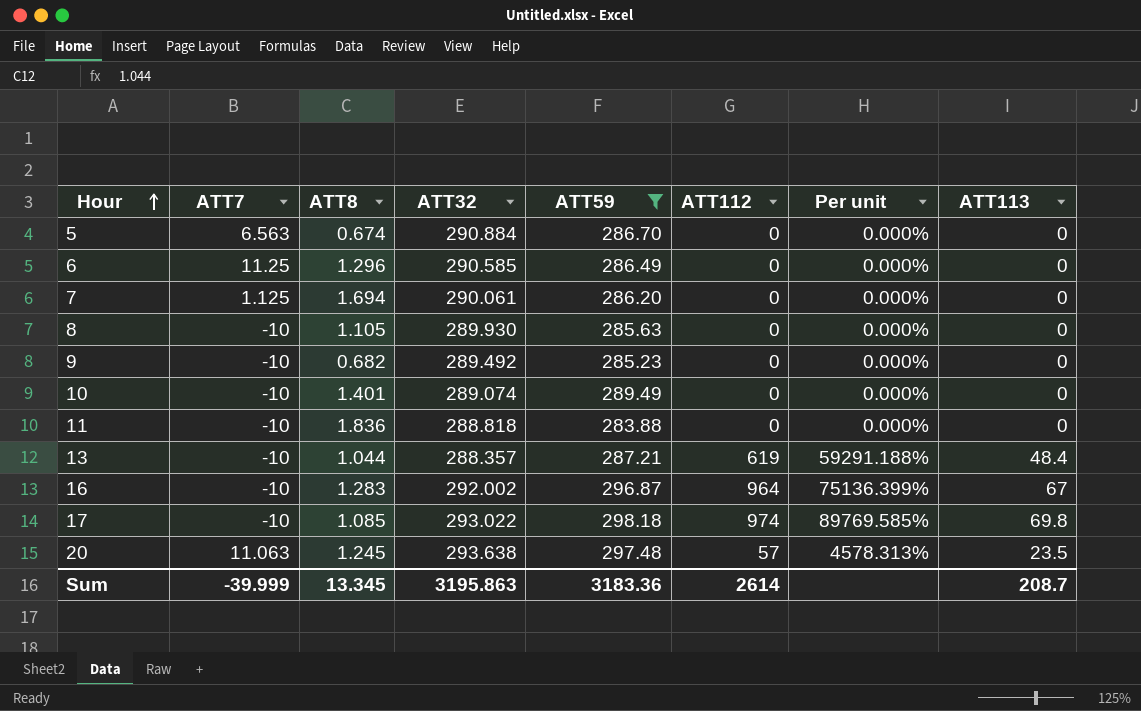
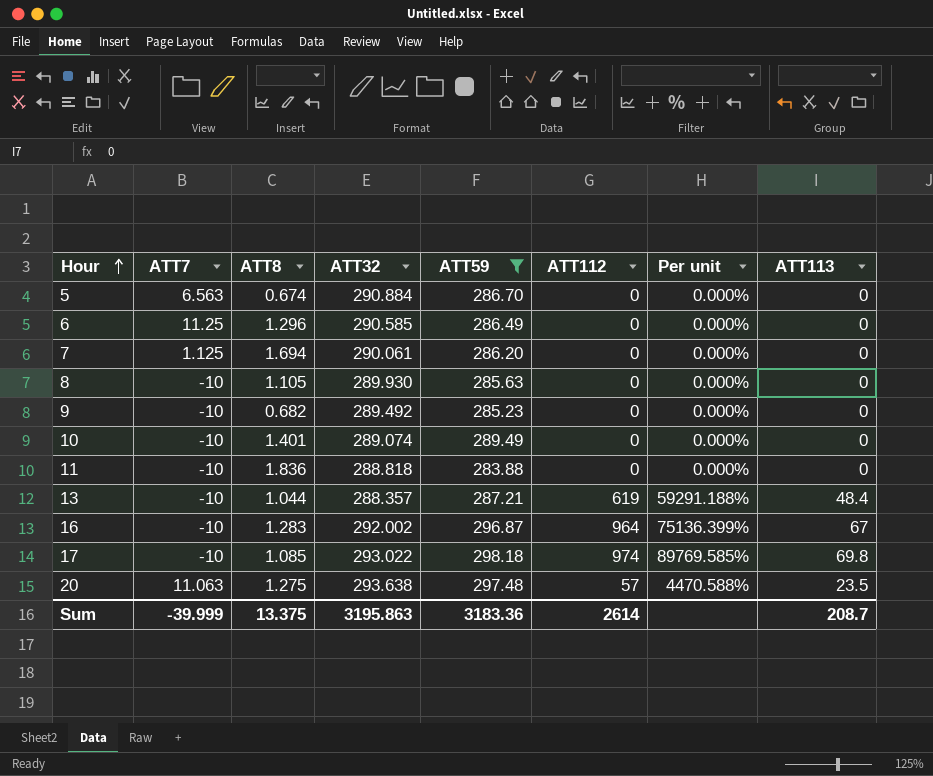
20 | ATT8: 1.245 -> 1.275
20 | Per unit: 4578.313% -> 4470.588%
Sum | ATT8: 13.345 -> 13.375

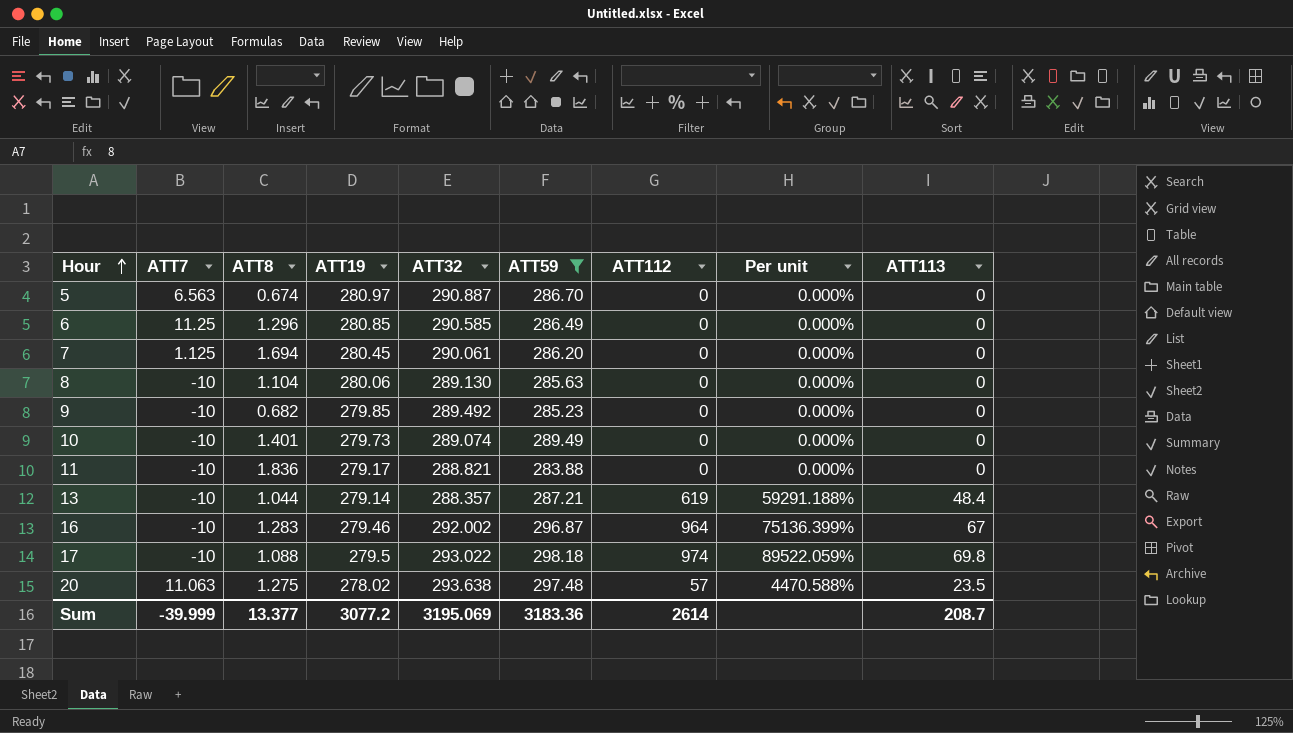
column ATT19 | position: none -> 4
5 | ATT32: 290.884 -> 290.887
8 | ATT8: 1.105 -> 1.104
8 | ATT32: 289.930 -> 289.130
11 | ATT32: 288.818 -> 288.821
17 | ATT8: 1.085 -> 1.088
17 | Per unit: 89769.585% -> 89522.059%
Sum | ATT8: 13.375 -> 13.377
Sum | ATT32: 3195.863 -> 3195.069

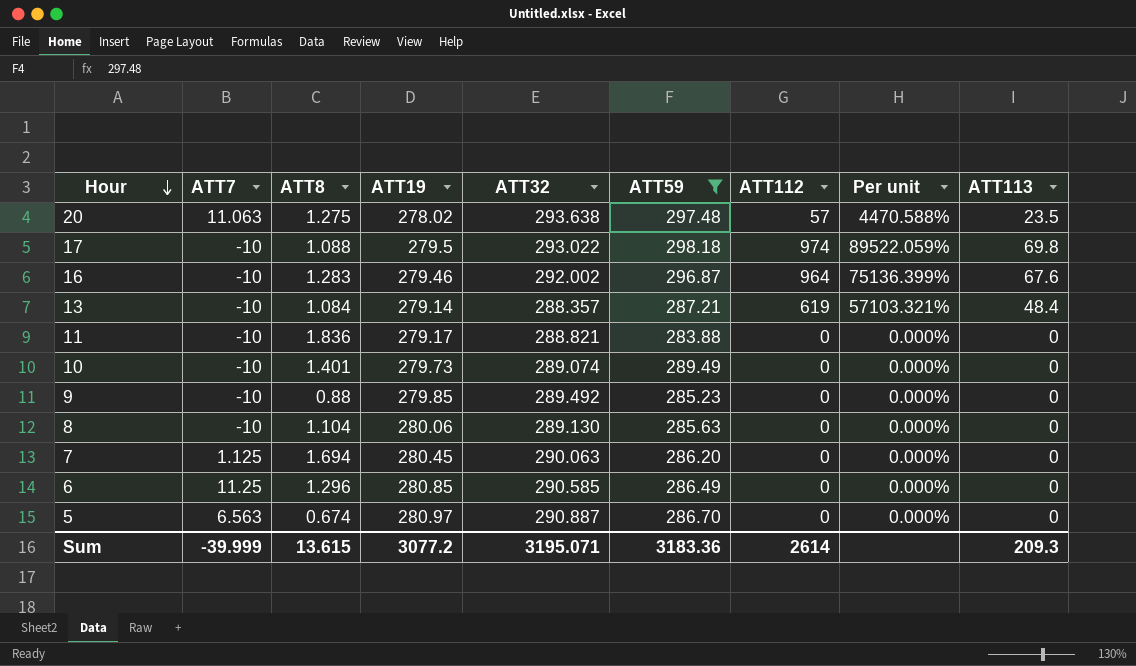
row order: Hour ascending -> Hour descending
16 | ATT113: 67 -> 67.6
13 | ATT8: 1.044 -> 1.084
13 | Per unit: 59291.188% -> 57103.321%
9 | ATT8: 0.682 -> 0.88
7 | ATT32: 290.061 -> 290.063
Sum | ATT8: 13.377 -> 13.615
Sum | ATT32: 3195.069 -> 3195.071
Sum | ATT113: 208.7 -> 209.3

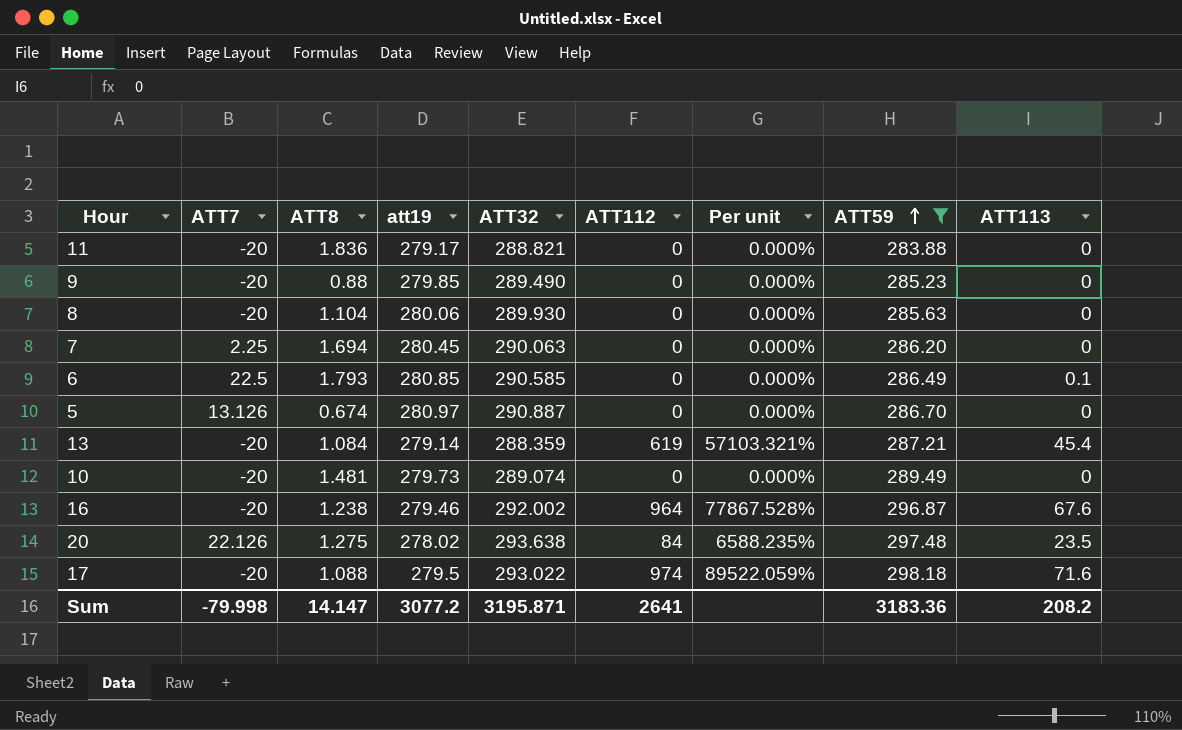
row order: Hour descending -> ATT59 ascending
column name: ATT19 -> att19
column ATT59 | position: 6 -> 8
11 | ATT7: -10 -> -20
9 | ATT7: -10 -> -20
9 | ATT32: 289.492 -> 289.490
8 | ATT7: -10 -> -20
8 | ATT32: 289.130 -> 289.930
7 | ATT7: 1.125 -> 2.25
6 | ATT7: 11.25 -> 22.5
6 | ATT8: 1.296 -> 1.793
6 | ATT113: 0 -> 0.1
5 | ATT7: 6.563 -> 13.126
13 | ATT7: -10 -> -20
13 | ATT32: 288.357 -> 288.359
13 | ATT113: 48.4 -> 45.4
10 | ATT7: -10 -> -20
10 | ATT8: 1.401 -> 1.481
16 | ATT7: -10 -> -20
16 | ATT8: 1.283 -> 1.238
16 | Per unit: 75136.399% -> 77867.528%
20 | ATT7: 11.063 -> 22.126
20 | ATT112: 57 -> 84
20 | Per unit: 4470.588% -> 6588.235%
17 | ATT7: -10 -> -20
17 | ATT113: 69.8 -> 71.6
Sum | ATT7: -39.999 -> -79.998
Sum | ATT8: 13.615 -> 14.147
Sum | ATT32: 3195.071 -> 3195.871
Sum | ATT112: 2614 -> 2641
Sum | ATT113: 209.3 -> 208.2

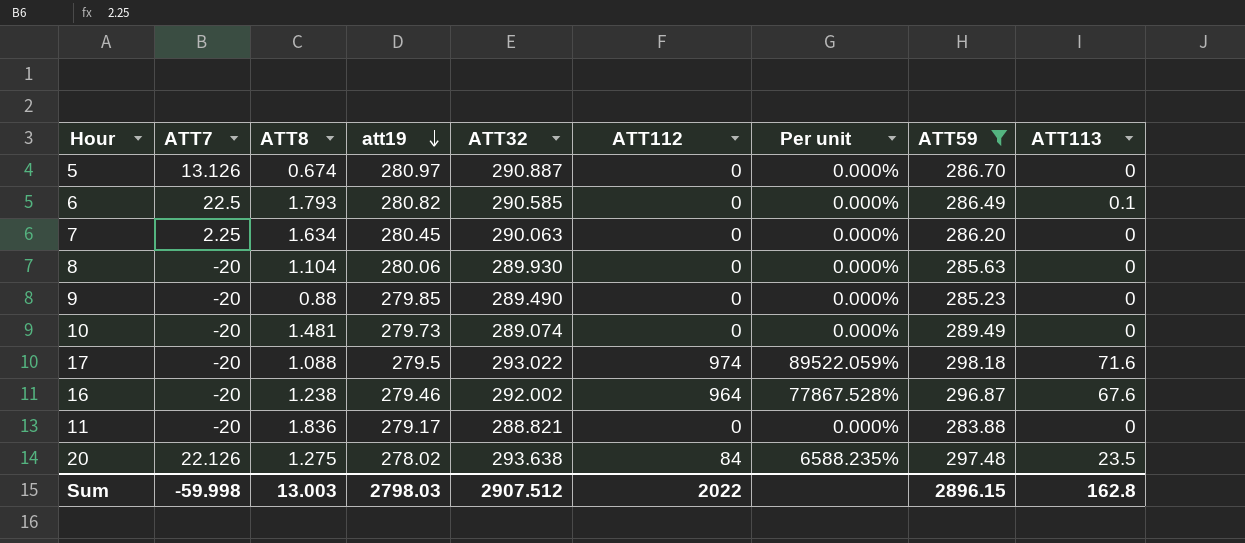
row order: ATT59 ascending -> att19 descending
row 13: -20 | 1.084 | 279.14 | 288.359 | 619 | 57103.321% | 287.21 | 45.4 -> none
6 | att19: 280.85 -> 280.82
7 | ATT8: 1.694 -> 1.634
Sum | ATT7: -79.998 -> -59.998
Sum | ATT8: 14.147 -> 13.003
Sum | att19: 3077.2 -> 2798.03
Sum | ATT32: 3195.871 -> 2907.512
Sum | ATT112: 2641 -> 2022
Sum | ATT59: 3183.36 -> 2896.15
Sum | ATT113: 208.2 -> 162.8

